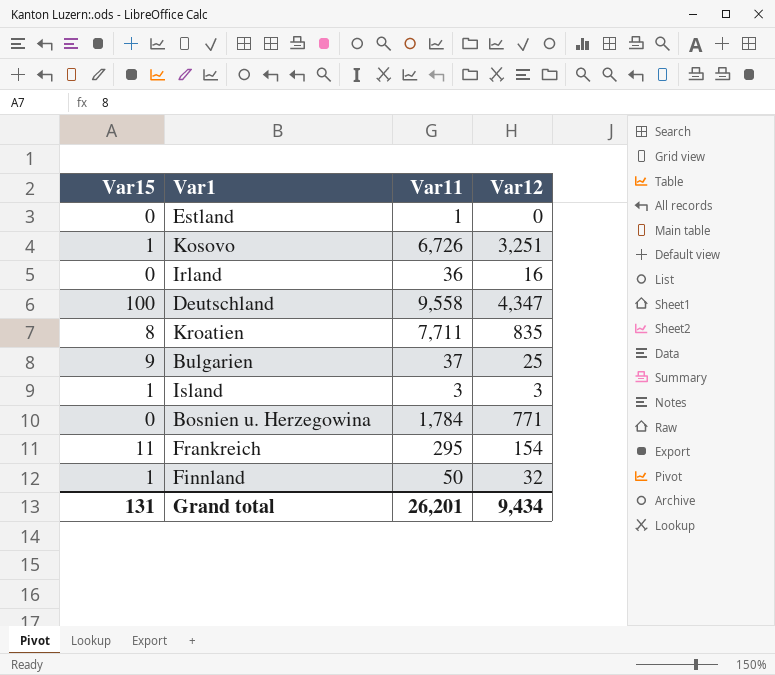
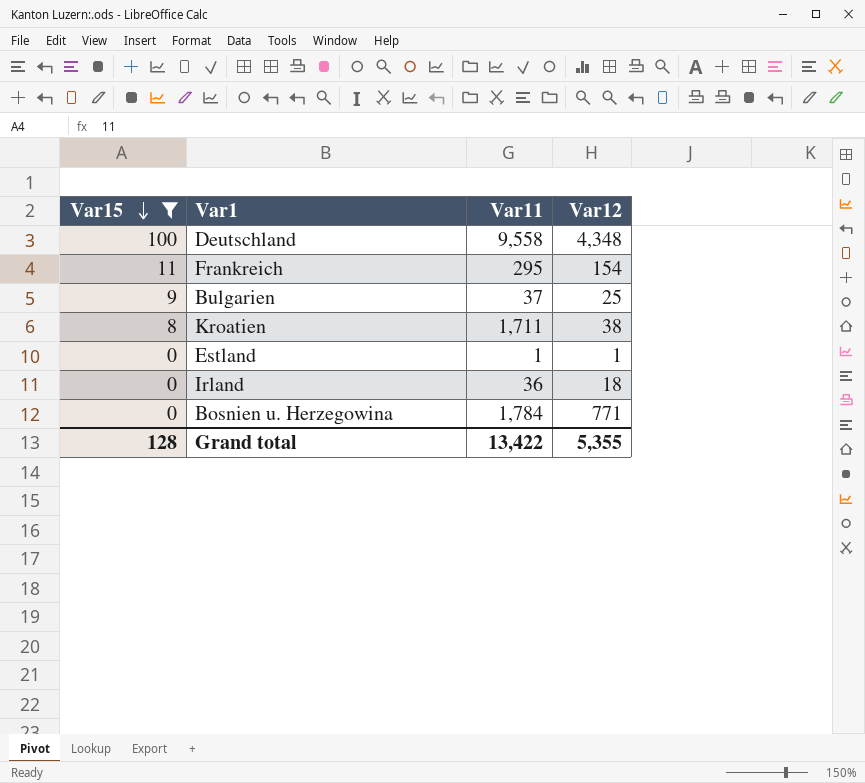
filter: none -> Var15 != 1
row order: none -> Var15 descending
Deutschland | Var12: 4,347 -> 4,348
Kroatien | Var11: 7,711 -> 1,711
Kroatien | Var12: 835 -> 38
Estland | Var12: 0 -> 1
Irland | Var12: 16 -> 18
Grand total | Var15: 131 -> 128
Grand total | Var11: 26,201 -> 13,422
Grand total | Var12: 9,434 -> 5,355

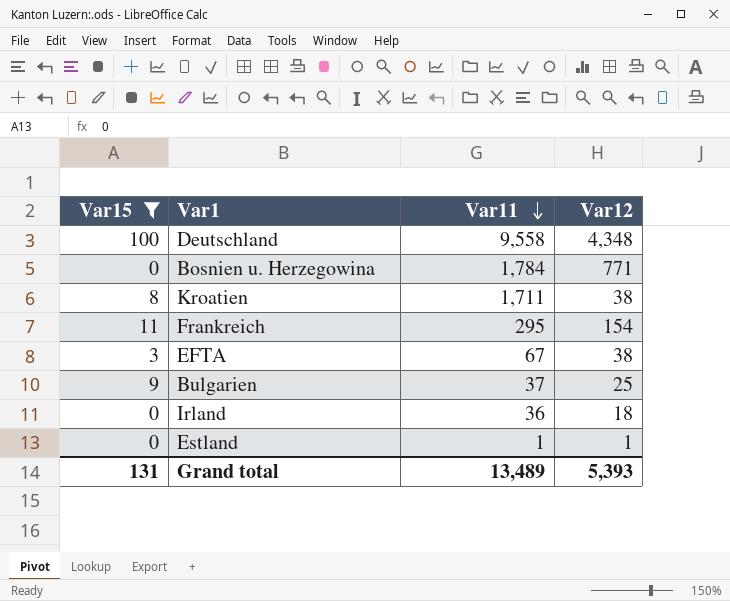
row order: Var15 descending -> Var11 descending
row EFTA: none -> 3 | 67 | 38
Grand total | Var15: 128 -> 131
Grand total | Var11: 13,422 -> 13,489
Grand total | Var12: 5,355 -> 5,393

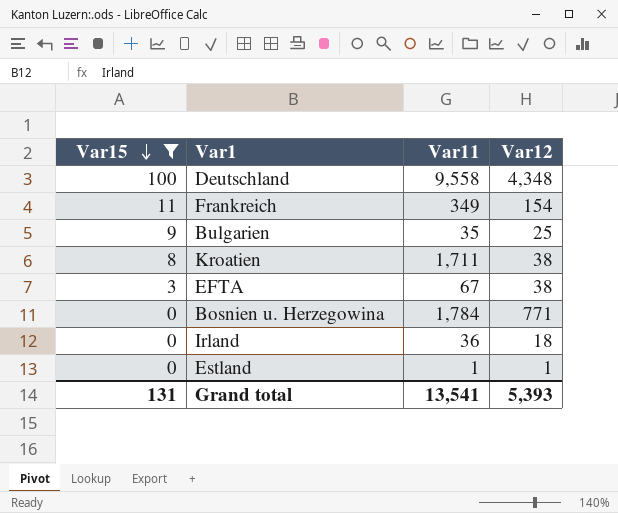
row order: Var11 descending -> Var15 descending
Frankreich | Var11: 295 -> 349
Bulgarien | Var11: 37 -> 35
Grand total | Var11: 13,489 -> 13,541

